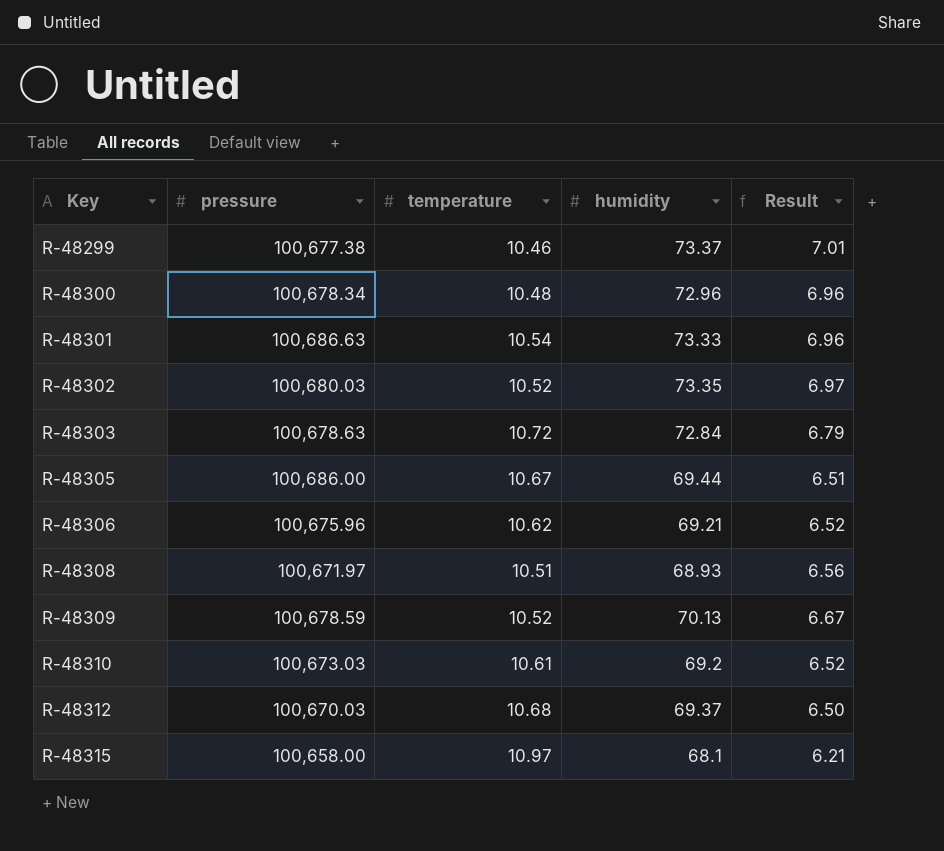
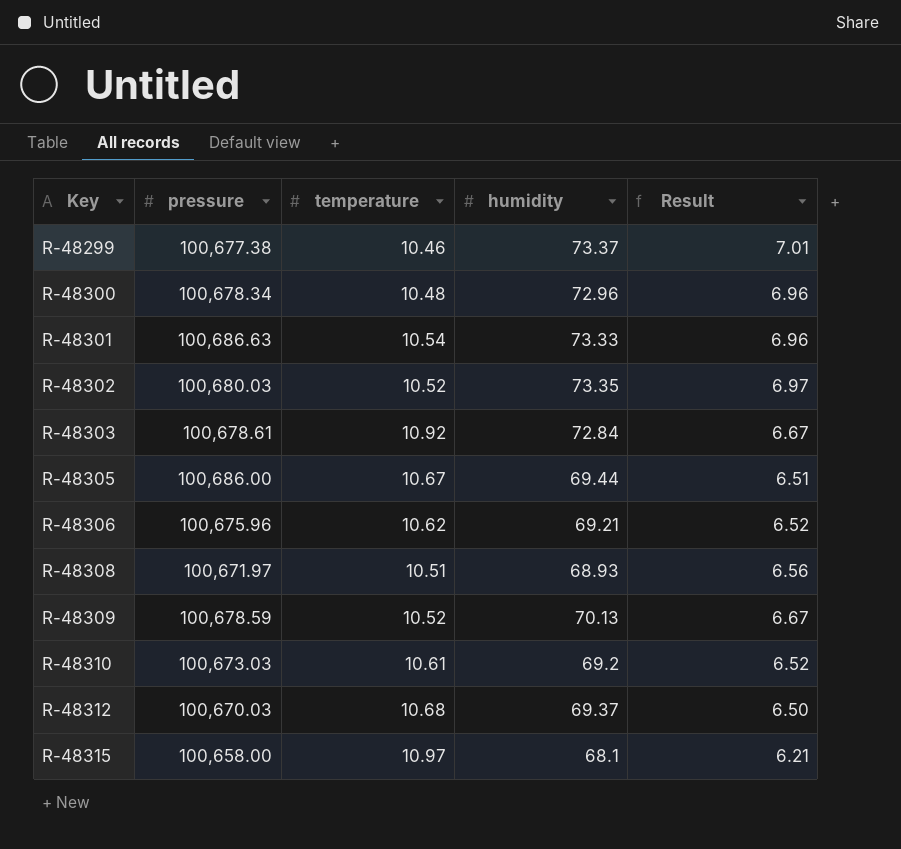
R-48303 | pressure: 100,678.63 -> 100,678.61
R-48303 | temperature: 10.72 -> 10.92
R-48303 | Result: 6.79 -> 6.67

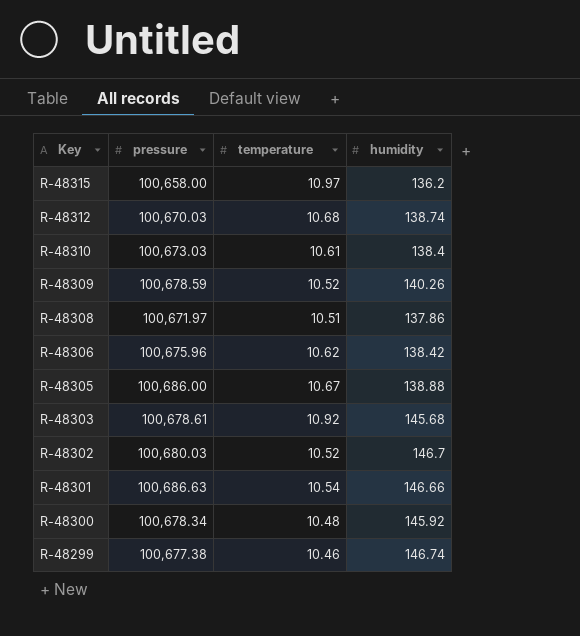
row order: Key ascending -> Key descending
column Result | formula: [humidity] / [temperature] -> none
R-48315 | humidity: 68.1 -> 136.2
R-48312 | humidity: 69.37 -> 138.74
R-48310 | humidity: 69.2 -> 138.4
R-48309 | humidity: 70.13 -> 140.26
R-48308 | humidity: 68.93 -> 137.86
R-48306 | humidity: 69.21 -> 138.42
R-48305 | humidity: 69.44 -> 138.88
R-48303 | humidity: 72.84 -> 145.68
R-48302 | humidity: 73.35 -> 146.7
R-48301 | humidity: 73.33 -> 146.66
R-48300 | humidity: 72.96 -> 145.92
R-48299 | humidity: 73.37 -> 146.74

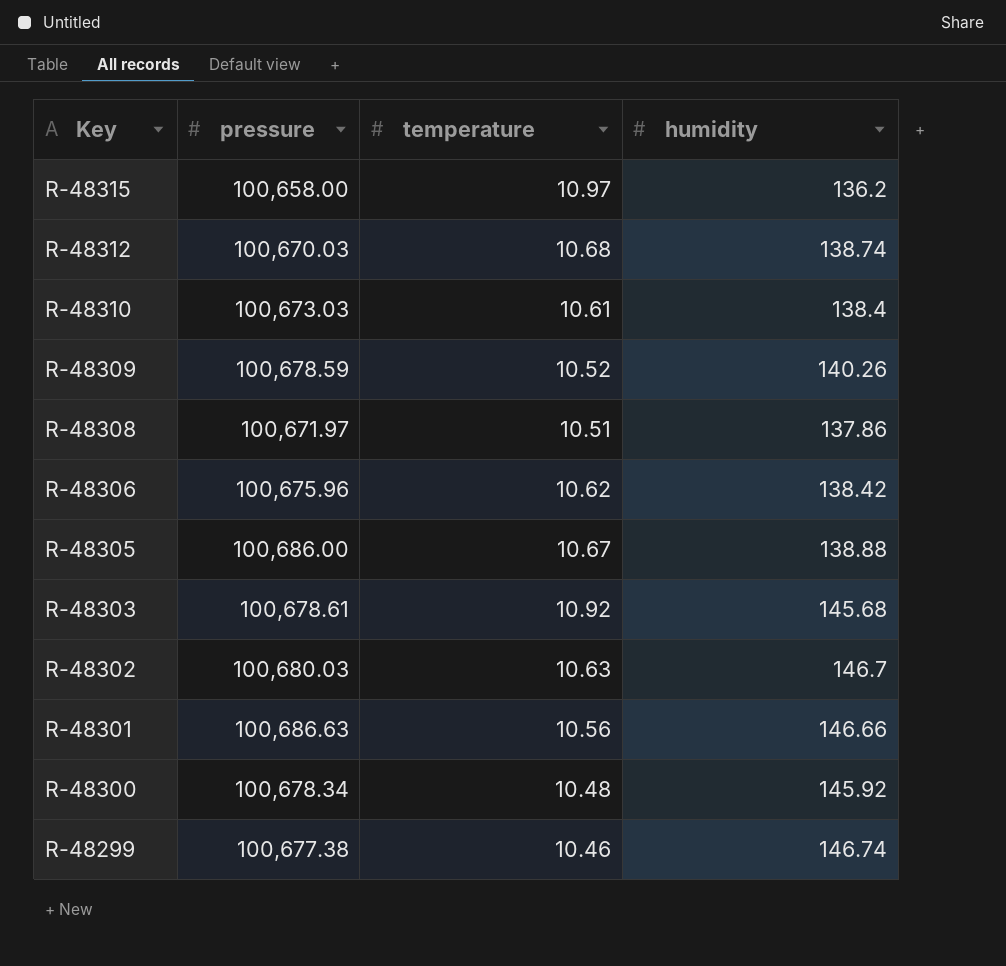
R-48302 | temperature: 10.52 -> 10.63
R-48301 | temperature: 10.54 -> 10.56

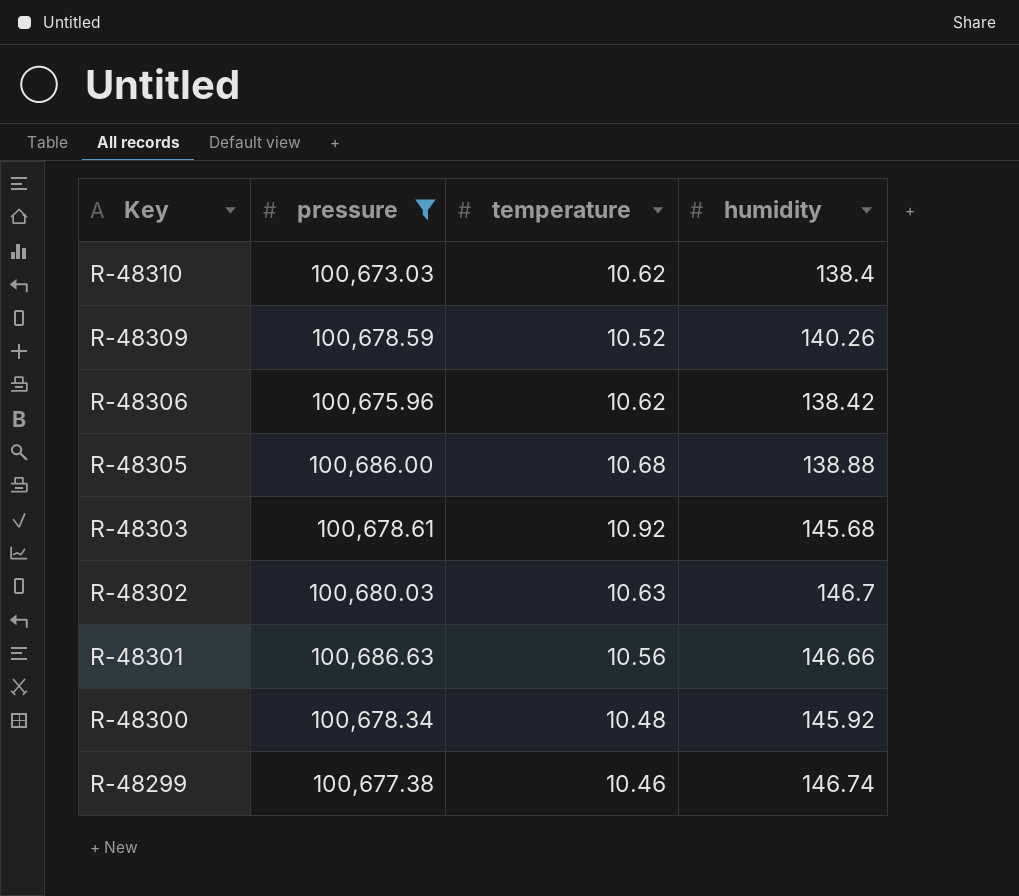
filter: none -> pressure >= 100,673.03
R-48310 | temperature: 10.61 -> 10.62
R-48305 | temperature: 10.67 -> 10.68

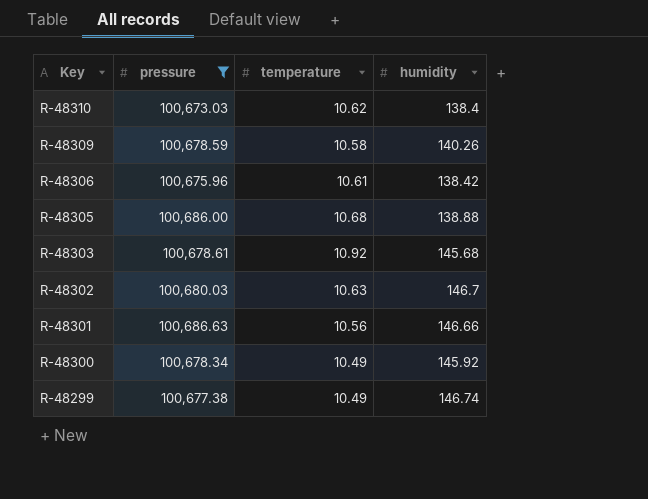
R-48309 | temperature: 10.52 -> 10.58
R-48306 | temperature: 10.62 -> 10.61
R-48300 | temperature: 10.48 -> 10.49
R-48299 | temperature: 10.46 -> 10.49

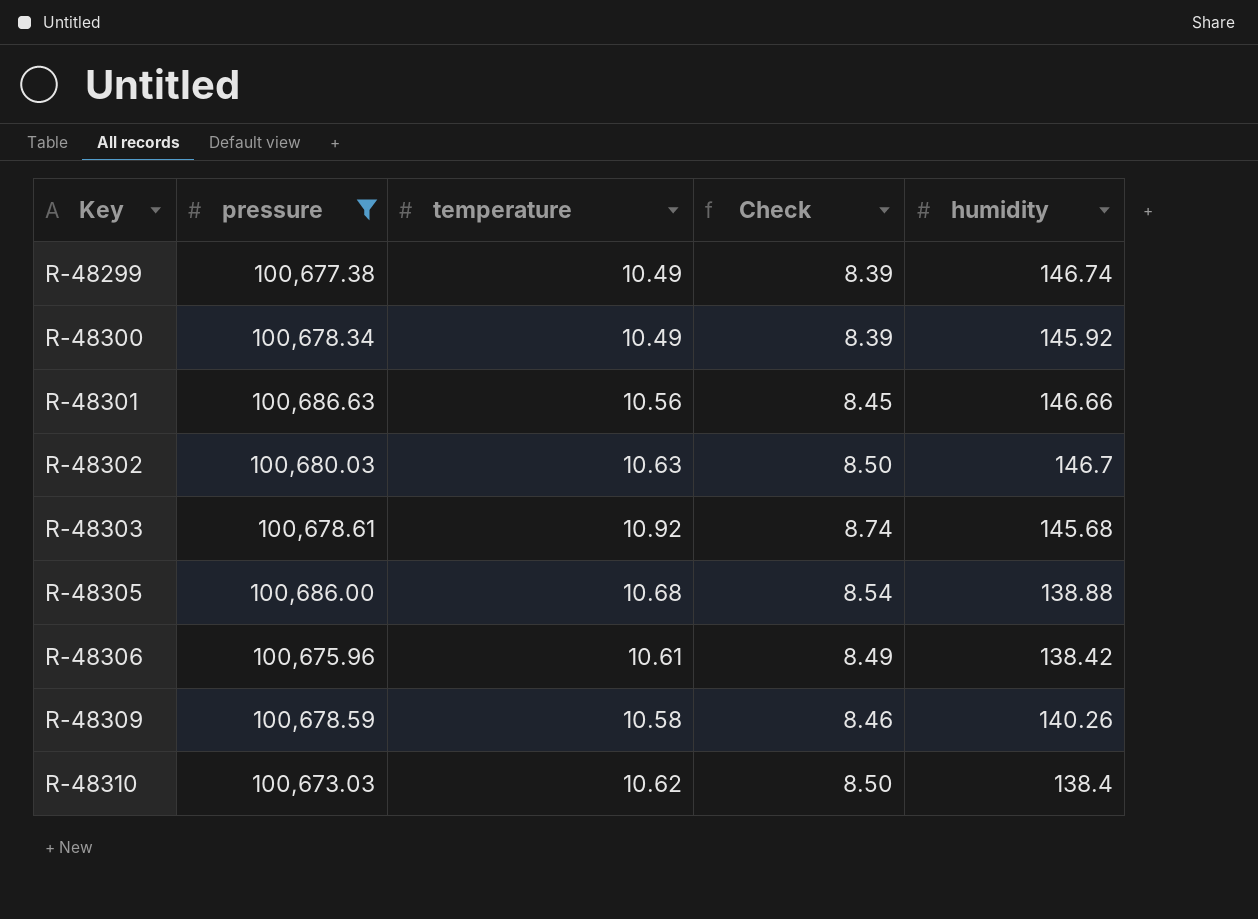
row order: Key descending -> Key ascending
column Check | formula: none -> [temperature] * 0.8

